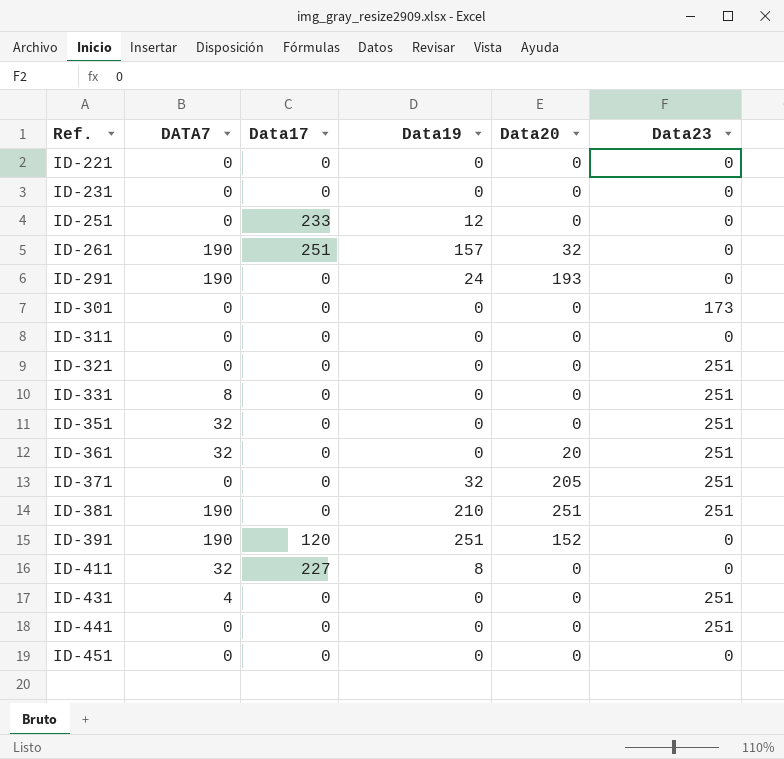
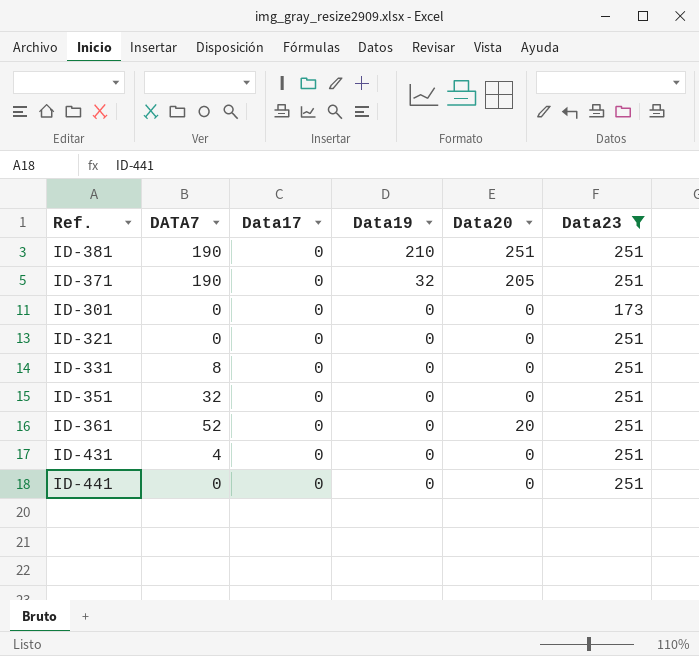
filter: none -> Data23 != 0
row order: Ref. ascending -> Data19 descending
ID-371 | DATA7: 0 -> 190
ID-361 | DATA7: 32 -> 52

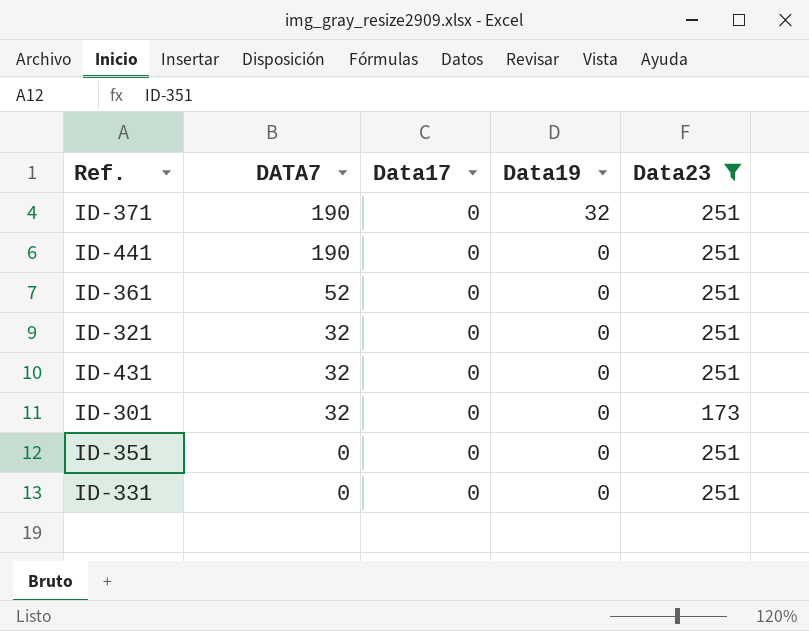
row order: Data19 descending -> DATA7 descending
column Data20 | position: 5 -> none
row ID-381: 190 | 0 | 210 | 251 | 251 -> none
ID-441 | DATA7: 0 -> 190
ID-321 | DATA7: 0 -> 32
ID-431 | DATA7: 4 -> 32
ID-301 | DATA7: 0 -> 32
ID-351 | DATA7: 32 -> 0
ID-331 | DATA7: 8 -> 0

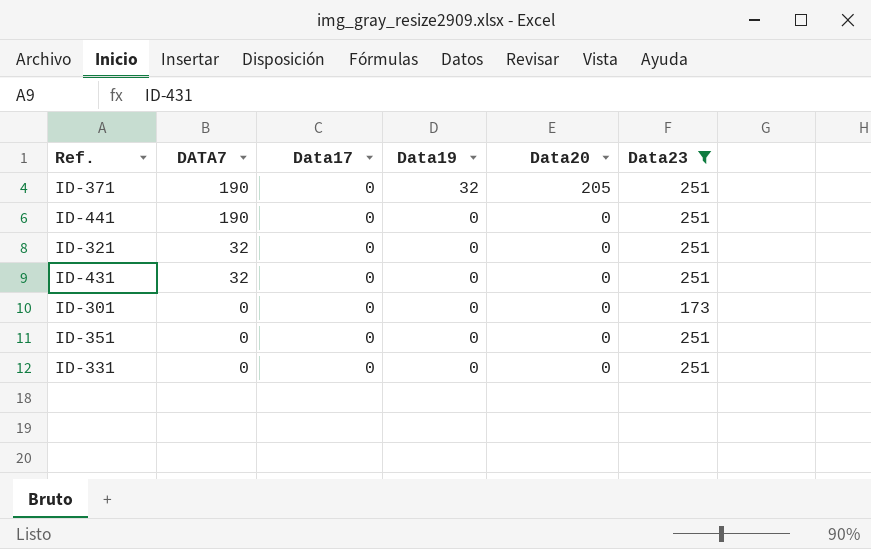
column Data20 | position: none -> 5
row ID-361: 52 | 0 | 0 | 251 -> none
ID-301 | DATA7: 32 -> 0

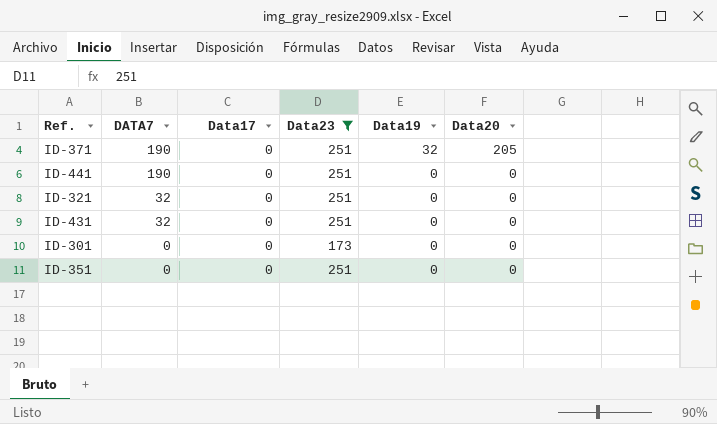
column Data23 | position: 6 -> 4
row ID-331: 0 | 0 | 0 | 0 | 251 -> none

